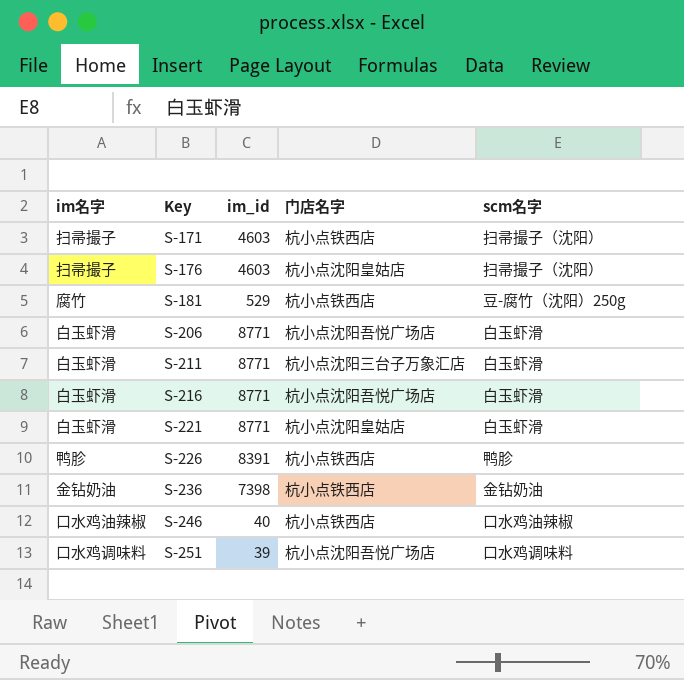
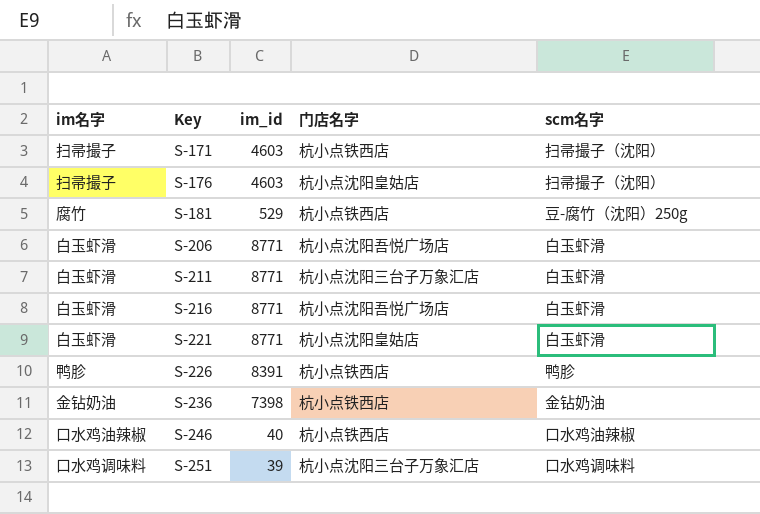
S-251 | 门店名字: 杭小点沈阳吾悦广场店 -> 杭小点沈阳三台子万象汇店

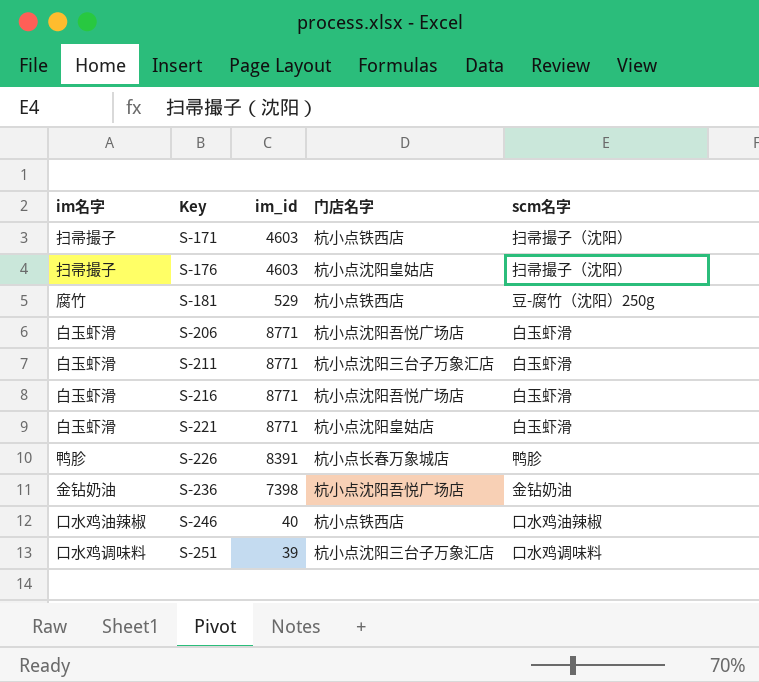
S-226 | 门店名字: 杭小点铁西店 -> 杭小点长春万象城店
S-236 | 门店名字: 杭小点铁西店 -> 杭小点沈阳吾悦广场店

